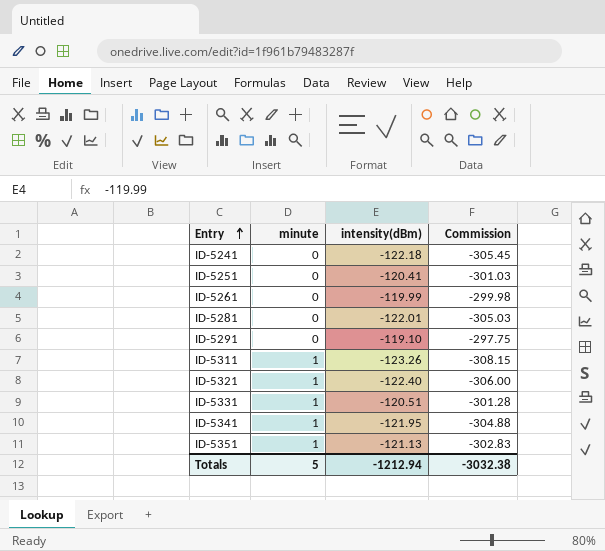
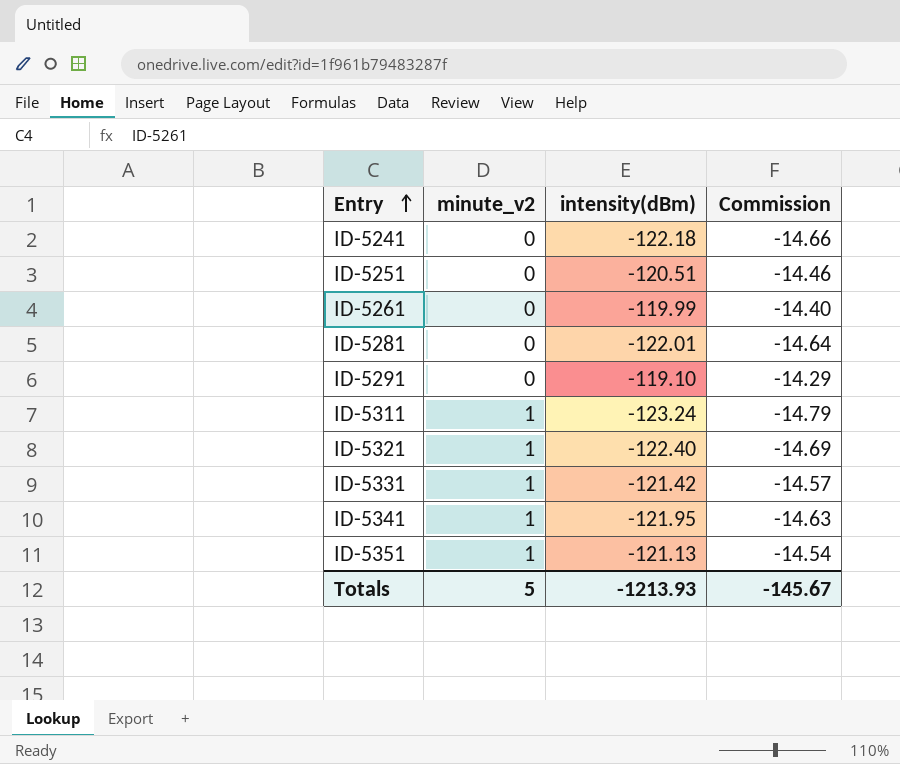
column name: minute -> minute_v2
column Commission | formula: [intensity(dBm)] * 2.5 -> [intensity(dBm)] * 0.12
ID-5251 | intensity(dBm): -120.41 -> -120.51
ID-5311 | intensity(dBm): -123.26 -> -123.24
ID-5331 | intensity(dBm): -120.51 -> -121.42
Totals | intensity(dBm): -1212.94 -> -1213.93
Totals | Commission: -3032.38 -> -145.67

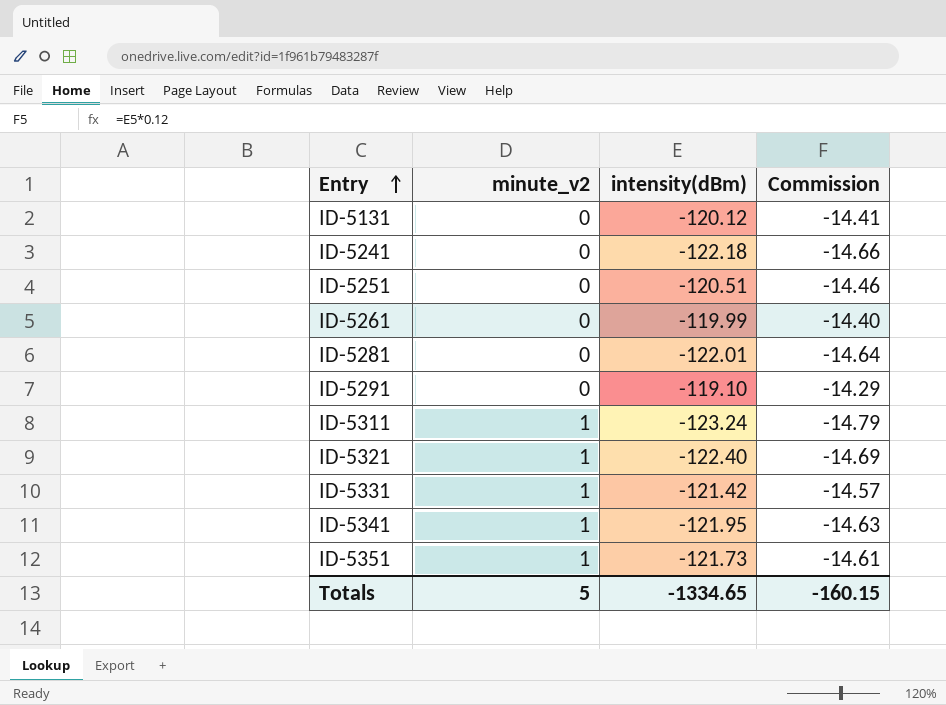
row ID-5131: none -> 0 | -120.12 | -14.41
ID-5351 | intensity(dBm): -121.13 -> -121.73
ID-5351 | Commission: -14.54 -> -14.61
Totals | intensity(dBm): -1213.93 -> -1334.65
Totals | Commission: -145.67 -> -160.15

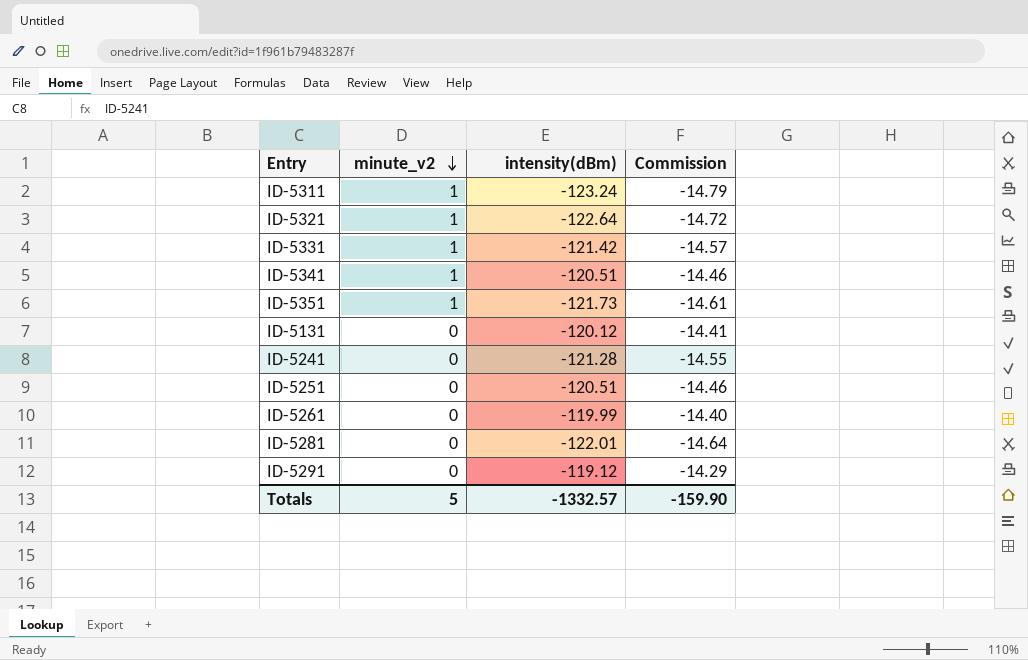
row order: Entry ascending -> minute_v2 descending
ID-5321 | intensity(dBm): -122.40 -> -122.64
ID-5321 | Commission: -14.69 -> -14.72
ID-5341 | intensity(dBm): -121.95 -> -120.51
ID-5341 | Commission: -14.63 -> -14.46
ID-5241 | intensity(dBm): -122.18 -> -121.28
ID-5241 | Commission: -14.66 -> -14.55
ID-5291 | intensity(dBm): -119.10 -> -119.12
Totals | intensity(dBm): -1334.65 -> -1332.57
Totals | Commission: -160.15 -> -159.90

